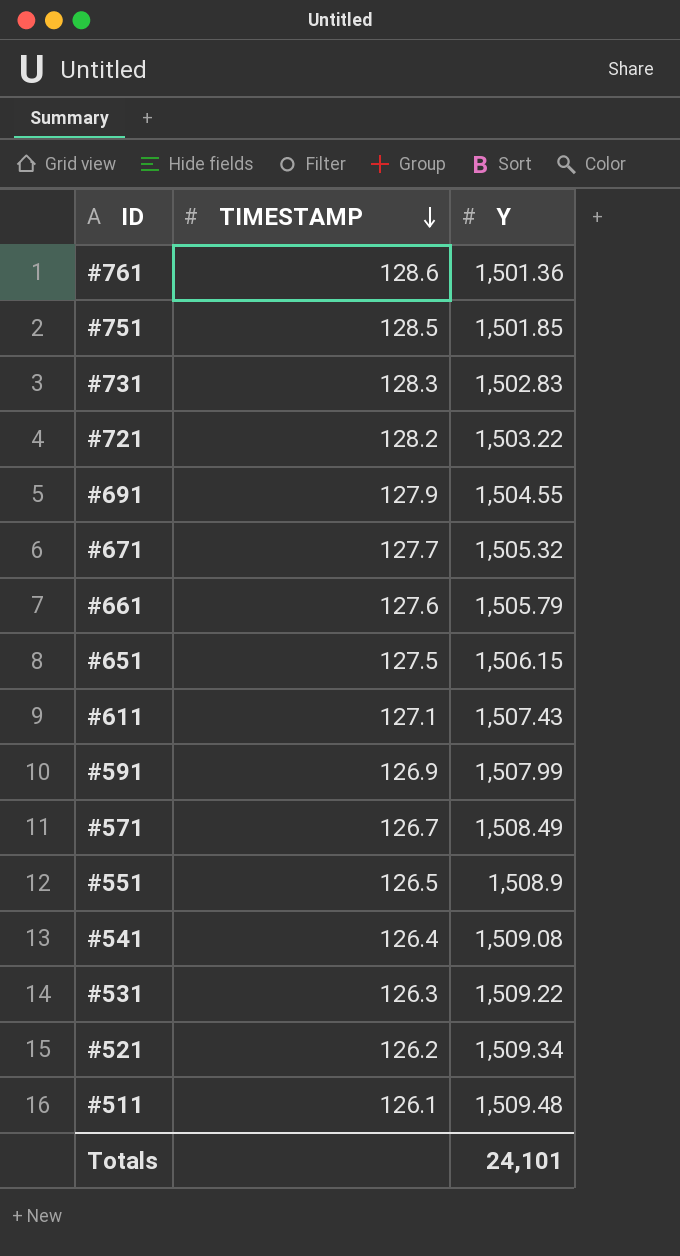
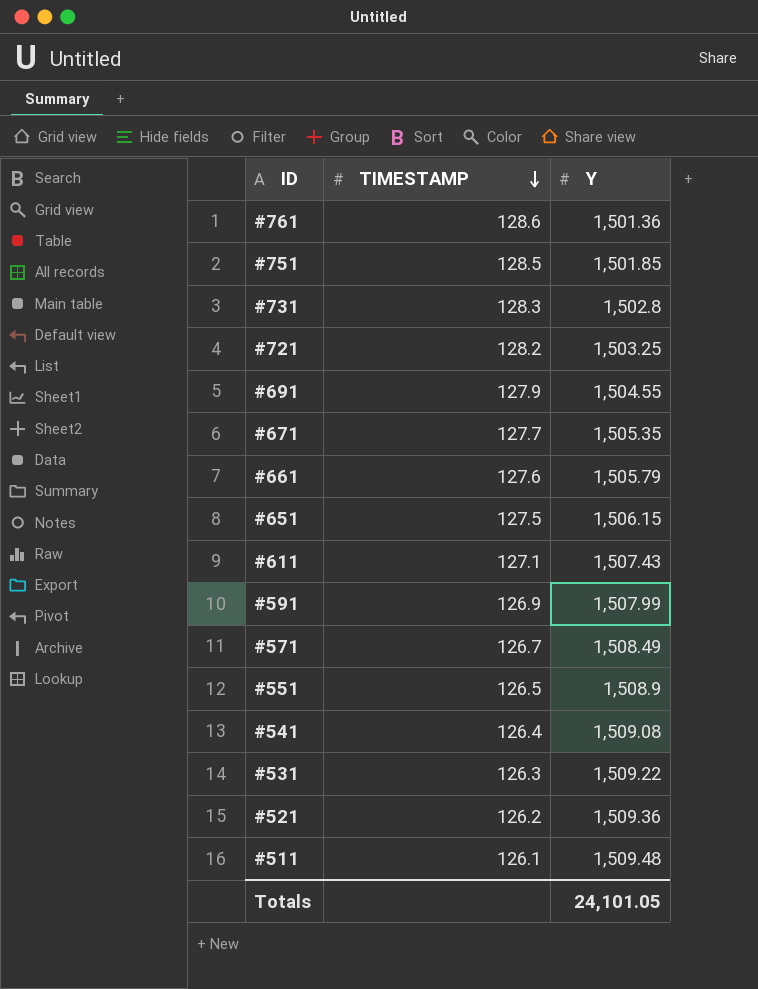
#731 | Y: 1,502.83 -> 1,502.8
#721 | Y: 1,503.22 -> 1,503.25
#671 | Y: 1,505.32 -> 1,505.35
#521 | Y: 1,509.34 -> 1,509.36
Totals | Y: 24,101 -> 24,101.05

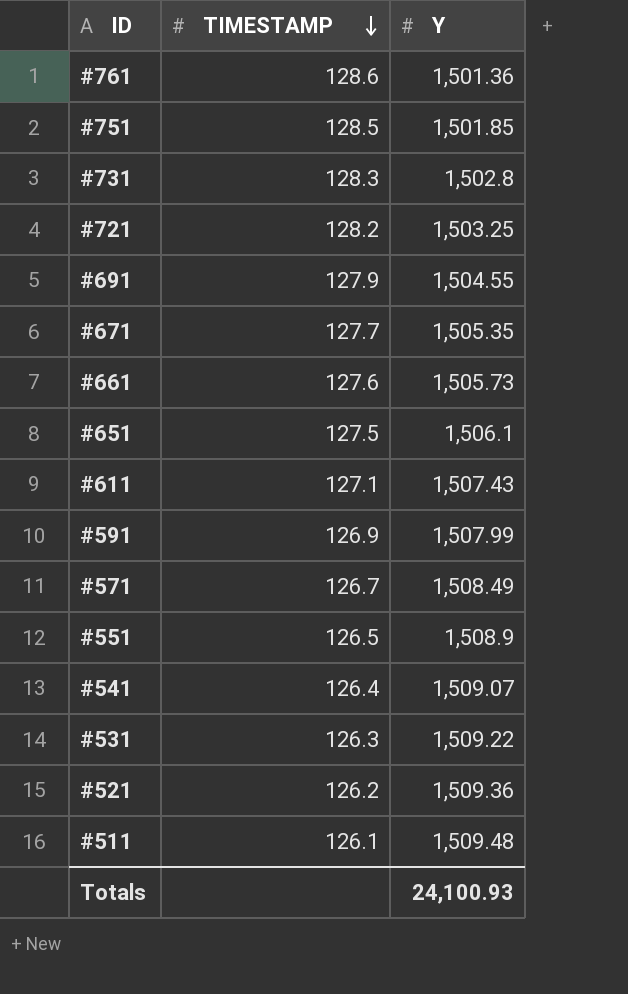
#661 | Y: 1,505.79 -> 1,505.73
#651 | Y: 1,506.15 -> 1,506.1
#541 | Y: 1,509.08 -> 1,509.07
Totals | Y: 24,101.05 -> 24,100.93

